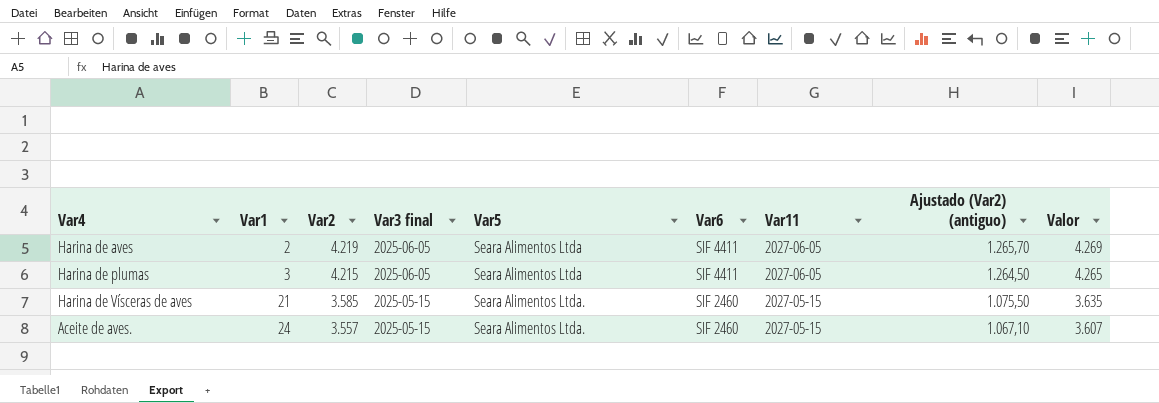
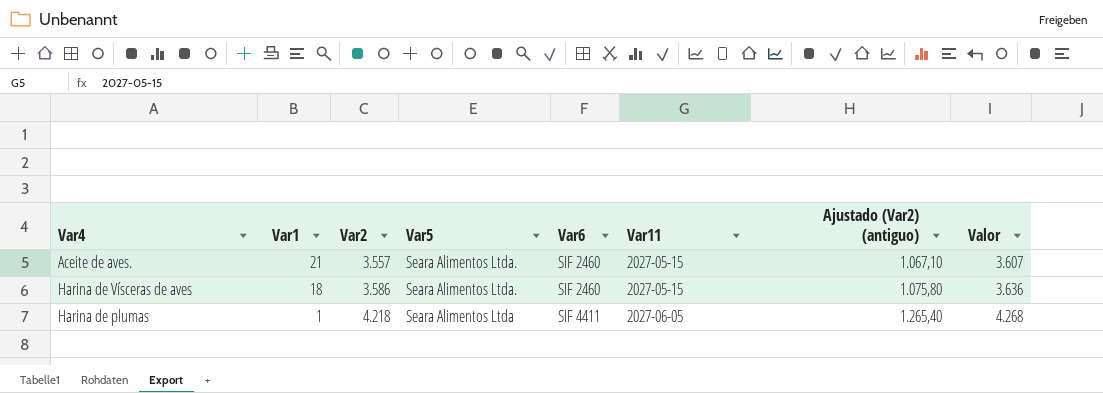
row order: Var1 ascending -> Var1 descending
column Var3 final | position: 4 -> none
row Harina de aves: 2 | 4.219 | 2025-06-05 | Seara Alimentos Ltda | SIF 4411 | 2027-06-05 | 1.265,70 | 4.269 -> none
Aceite de aves. | Var1: 24 -> 21
Harina de Vísceras de aves | Var1: 21 -> 18
Harina de Vísceras de aves | Var2: 3.585 -> 3.586
Harina de Vísceras de aves | Ajustado (Var2) (antiguo): 1.075,50 -> 1.075,80
Harina de Vísceras de aves | Valor: 3.635 -> 3.636
Harina de plumas | Var1: 3 -> 1
Harina de plumas | Var2: 4.215 -> 4.218
Harina de plumas | Ajustado (Var2) (antiguo): 1.264,50 -> 1.265,40
Harina de plumas | Valor: 4.265 -> 4.268

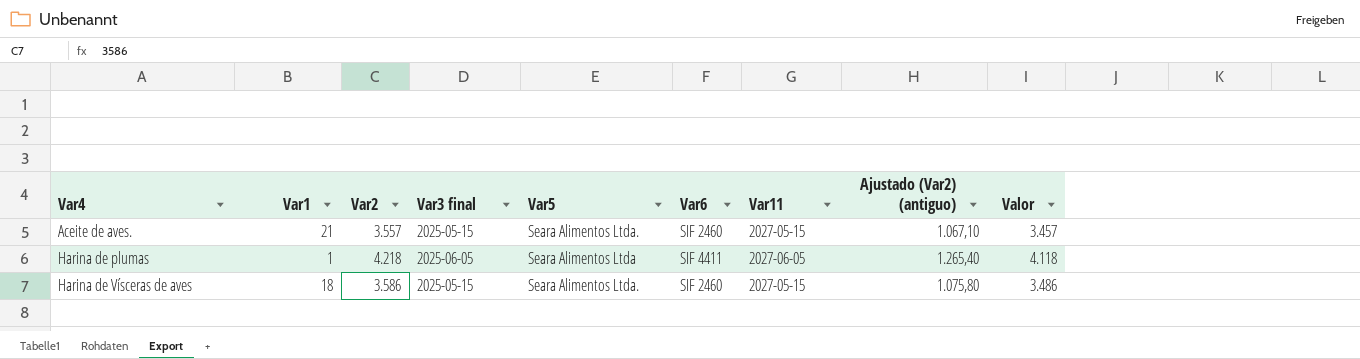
row order: Var1 descending -> Var4 ascending
column Var3 final | position: none -> 4
column Valor | formula: [Var2] + 50 -> [Var2] - 100

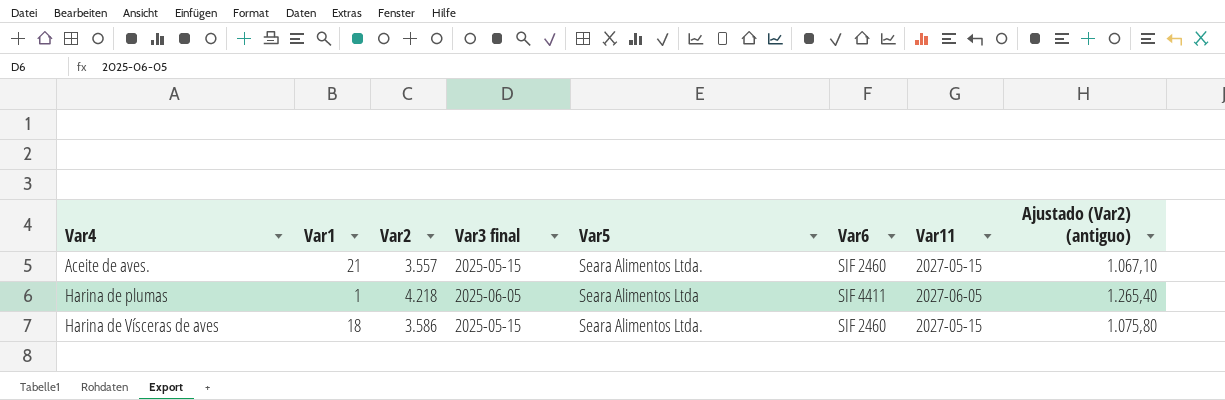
column Valor | formula: [Var2] - 100 -> none

